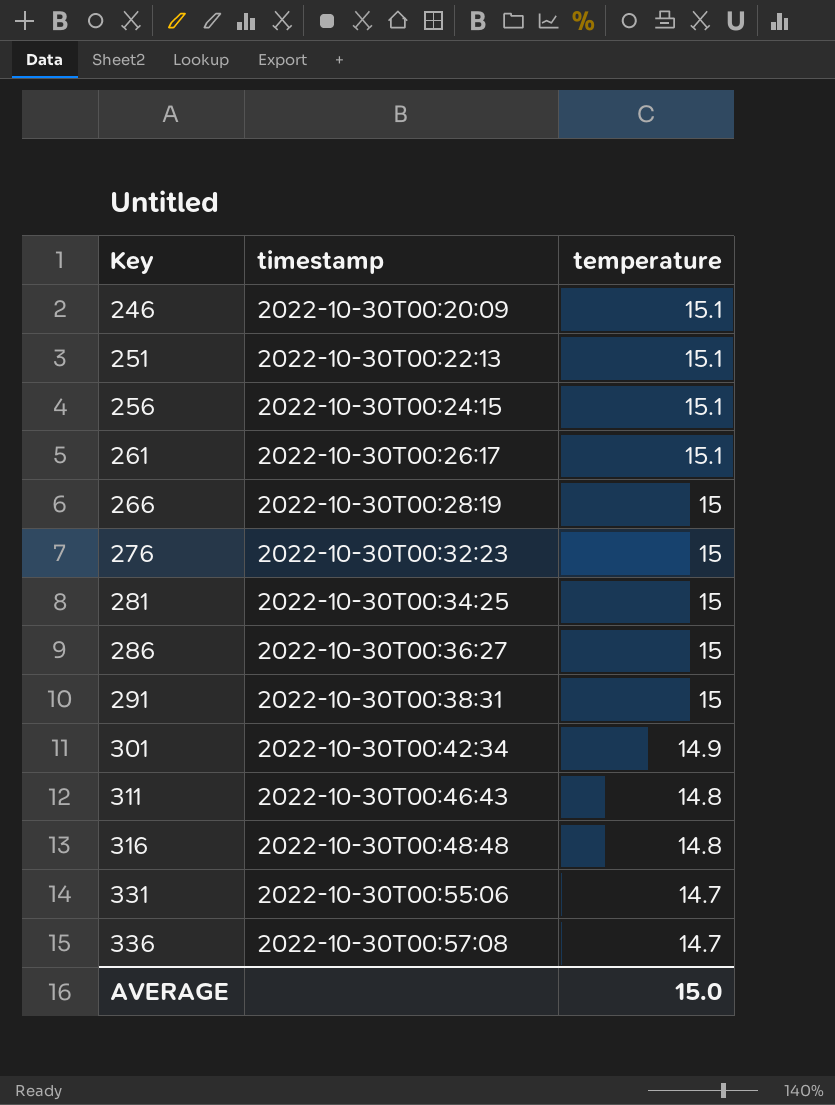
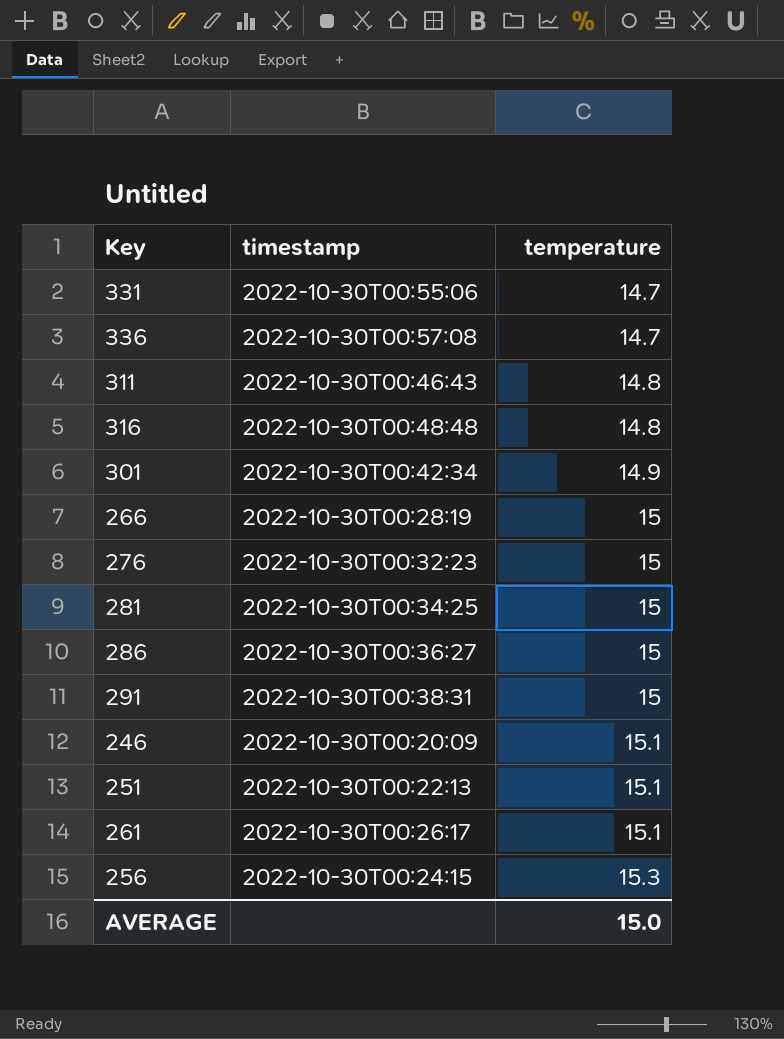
row order: Key ascending -> temperature ascending
256 | temperature: 15.1 -> 15.3

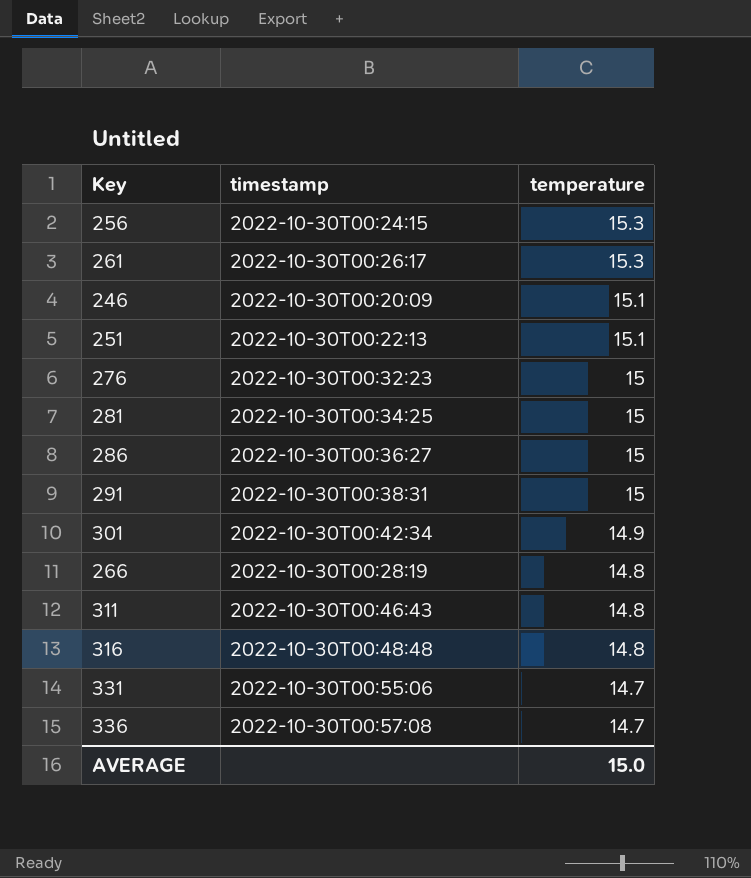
row order: temperature ascending -> temperature descending
261 | temperature: 15.1 -> 15.3
266 | temperature: 15 -> 14.8

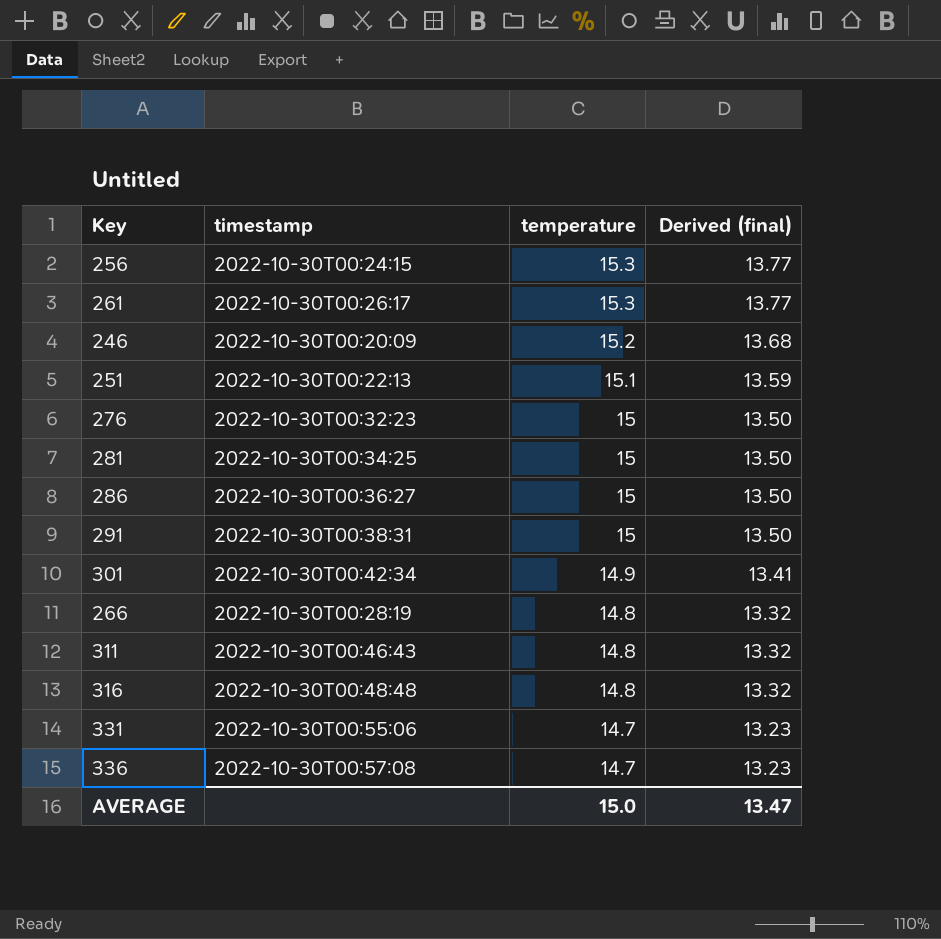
column Derived (final) | formula: none -> [temperature] * 0.9
246 | temperature: 15.1 -> 15.2

